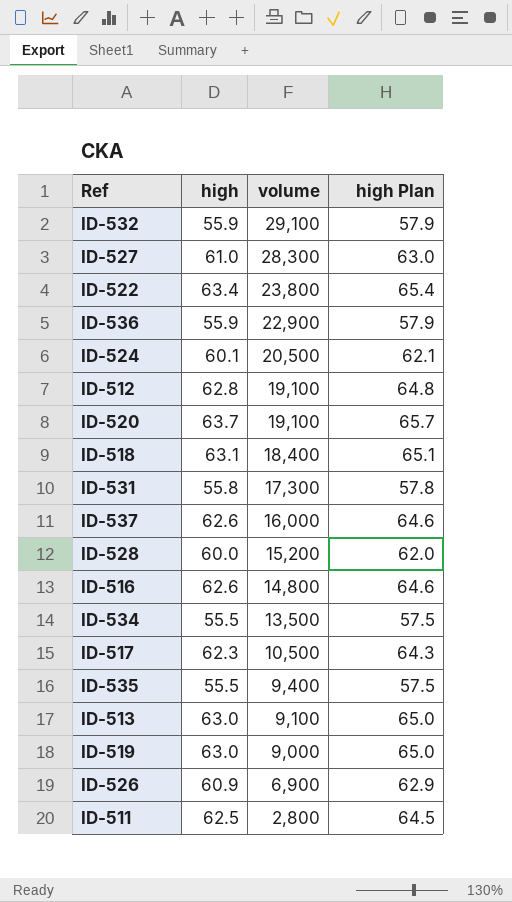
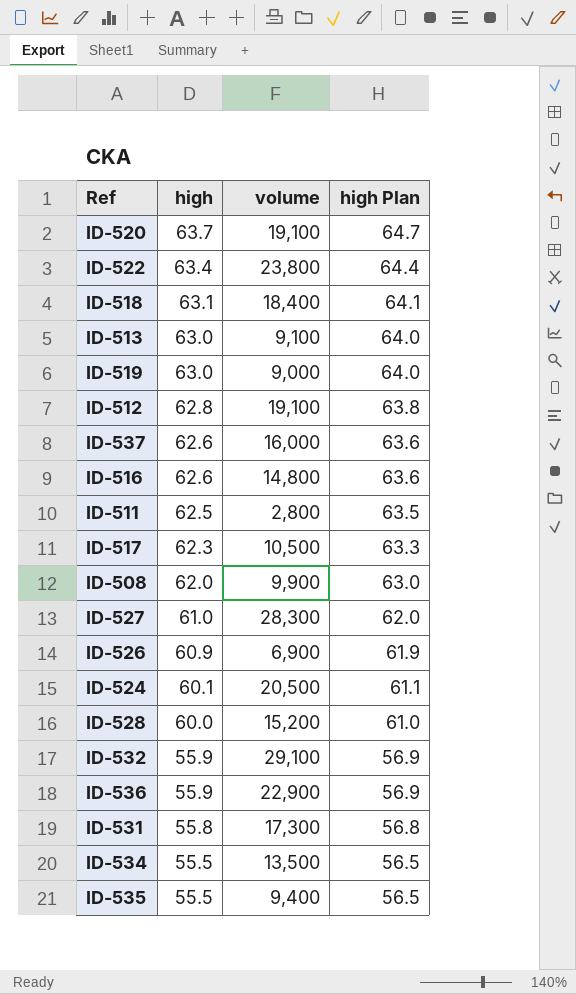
row order: volume descending -> high descending
column high Plan | formula: [high] + 2 -> [high] + 1
row ID-508: none -> 62.0 | 9,900 | 63.0

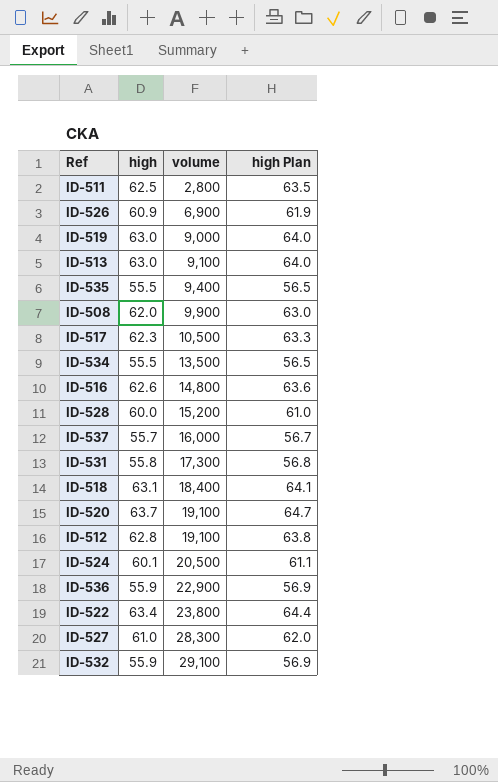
row order: high descending -> volume ascending
ID-537 | high: 62.6 -> 55.7
ID-537 | high Plan: 63.6 -> 56.7

